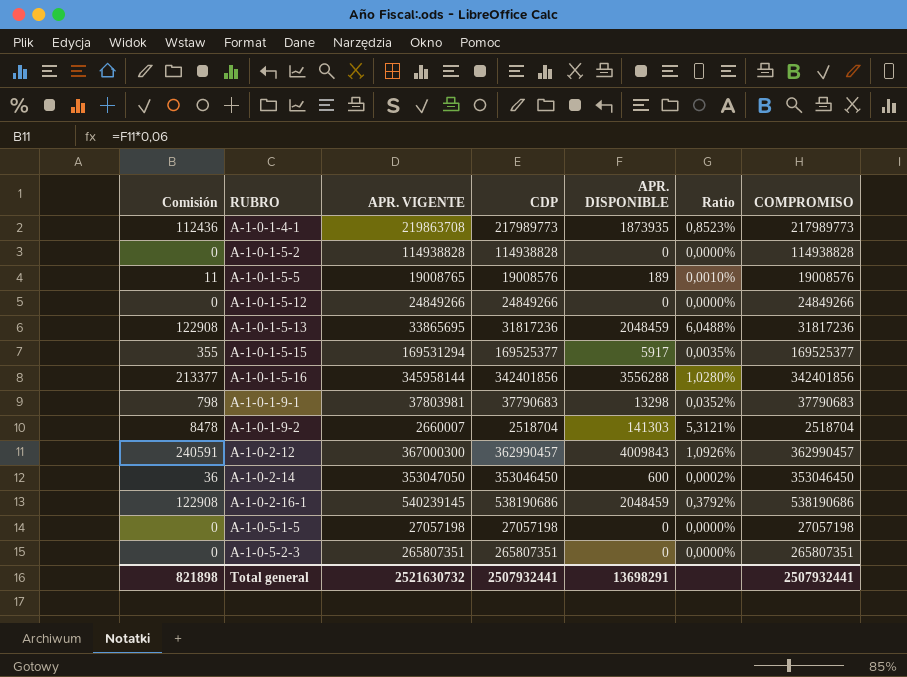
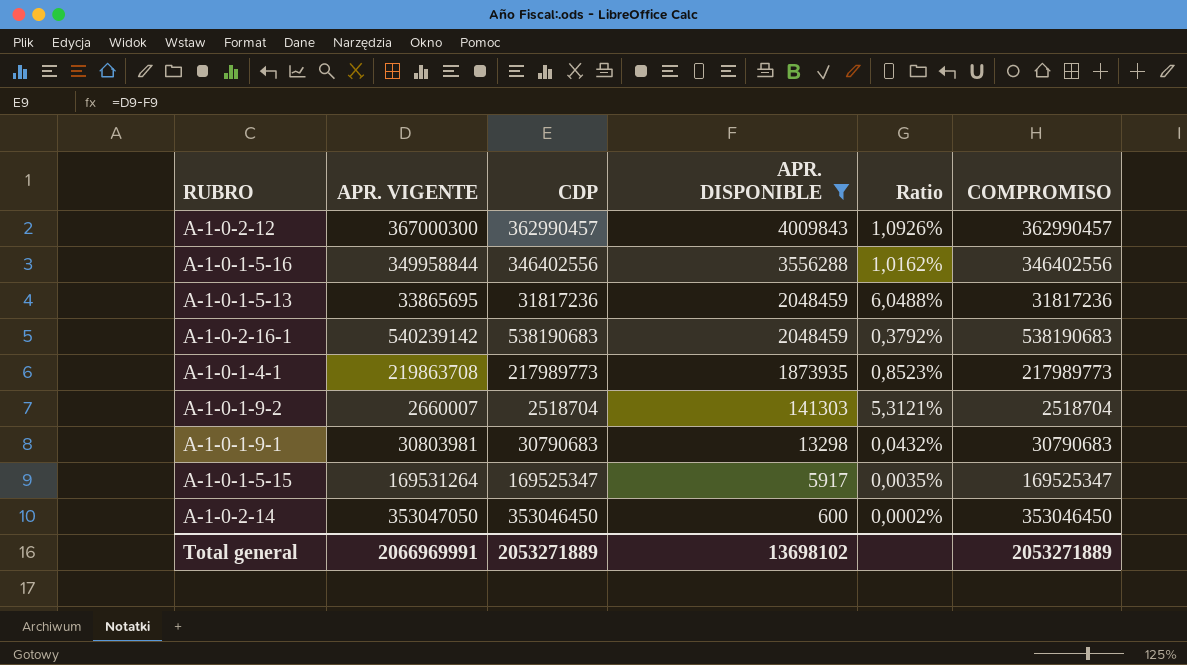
filter: none -> APR. DISPONIBLE >= 600
row order: RUBRO ascending -> APR. DISPONIBLE descending
column Comisión | formula: [APR. DISPONIBLE] * 0,06 -> none
A-1-0-1-5-16 | APR. VIGENTE: 345958144 -> 349958844
A-1-0-1-5-16 | CDP: 342401856 -> 346402556
A-1-0-1-5-16 | Ratio: 1,0280% -> 1,0162%
A-1-0-1-5-16 | COMPROMISO: 342401856 -> 346402556
A-1-0-2-16-1 | APR. VIGENTE: 540239145 -> 540239142
A-1-0-2-16-1 | CDP: 538190686 -> 538190683
A-1-0-2-16-1 | COMPROMISO: 538190686 -> 538190683
A-1-0-1-9-1 | APR. VIGENTE: 37803981 -> 30803981
A-1-0-1-9-1 | CDP: 37790683 -> 30790683
A-1-0-1-9-1 | Ratio: 0,0352% -> 0,0432%
A-1-0-1-9-1 | COMPROMISO: 37790683 -> 30790683
A-1-0-1-5-15 | APR. VIGENTE: 169531294 -> 169531264
A-1-0-1-5-15 | CDP: 169525377 -> 169525347
A-1-0-1-5-15 | COMPROMISO: 169525377 -> 169525347
Total general | APR. VIGENTE: 2521630732 -> 2066969991
Total general | CDP: 2507932441 -> 2053271889
Total general | APR. DISPONIBLE: 13698291 -> 13698102
Total general | COMPROMISO: 2507932441 -> 2053271889

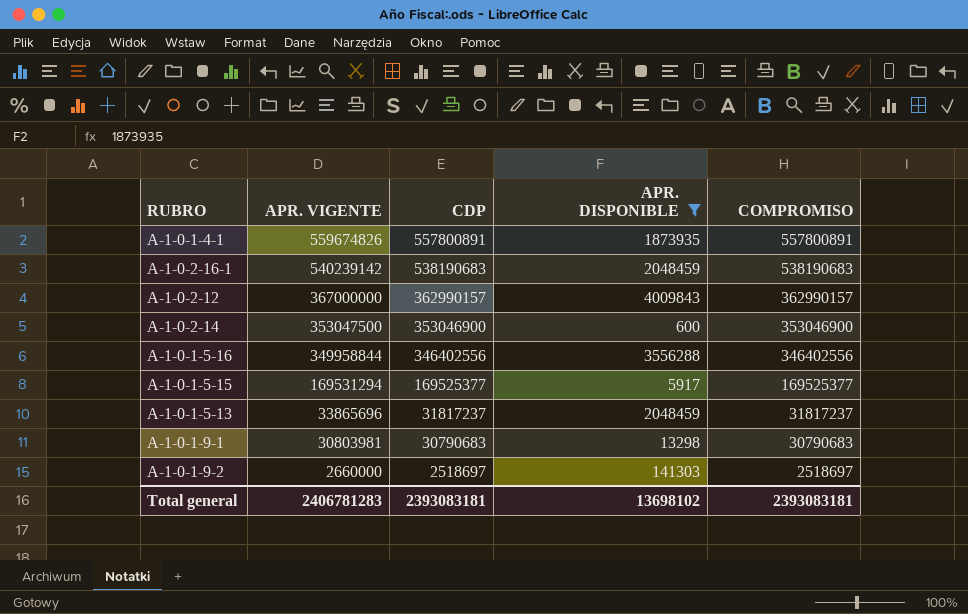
row order: APR. DISPONIBLE descending -> APR. VIGENTE descending
column Ratio | formula: [APR. DISPONIBLE] / [APR. VIGENTE] -> none
A-1-0-1-4-1 | APR. VIGENTE: 219863708 -> 559674826
A-1-0-1-4-1 | CDP: 217989773 -> 557800891
A-1-0-1-4-1 | COMPROMISO: 217989773 -> 557800891
A-1-0-2-12 | APR. VIGENTE: 367000300 -> 367000000
A-1-0-2-12 | CDP: 362990457 -> 362990157
A-1-0-2-12 | COMPROMISO: 362990457 -> 362990157
A-1-0-2-14 | APR. VIGENTE: 353047050 -> 353047500
A-1-0-2-14 | CDP: 353046450 -> 353046900
A-1-0-2-14 | COMPROMISO: 353046450 -> 353046900
A-1-0-1-5-15 | APR. VIGENTE: 169531264 -> 169531294
A-1-0-1-5-15 | CDP: 169525347 -> 169525377
A-1-0-1-5-15 | COMPROMISO: 169525347 -> 169525377
A-1-0-1-5-13 | APR. VIGENTE: 33865695 -> 33865696
A-1-0-1-5-13 | CDP: 31817236 -> 31817237
A-1-0-1-5-13 | COMPROMISO: 31817236 -> 31817237
A-1-0-1-9-2 | APR. VIGENTE: 2660007 -> 2660000
A-1-0-1-9-2 | CDP: 2518704 -> 2518697
A-1-0-1-9-2 | COMPROMISO: 2518704 -> 2518697
Total general | APR. VIGENTE: 2066969991 -> 2406781283
Total general | CDP: 2053271889 -> 2393083181
Total general | COMPROMISO: 2053271889 -> 2393083181

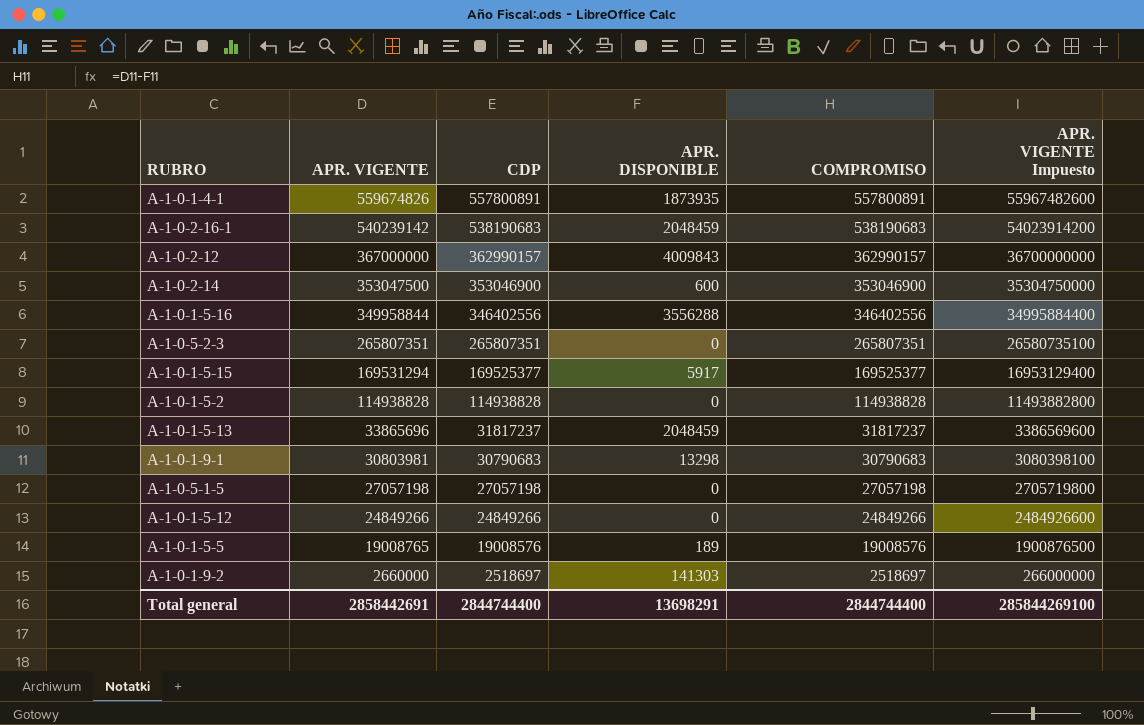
filter: APR. DISPONIBLE >= 600 -> none
column APR. VIGENTE Impuesto | formula: none -> [APR. VIGENTE] * 100
Total general | APR. VIGENTE: 2406781283 -> 2858442691
Total general | CDP: 2393083181 -> 2844744400
Total general | APR. DISPONIBLE: 13698102 -> 13698291
Total general | COMPROMISO: 2393083181 -> 2844744400

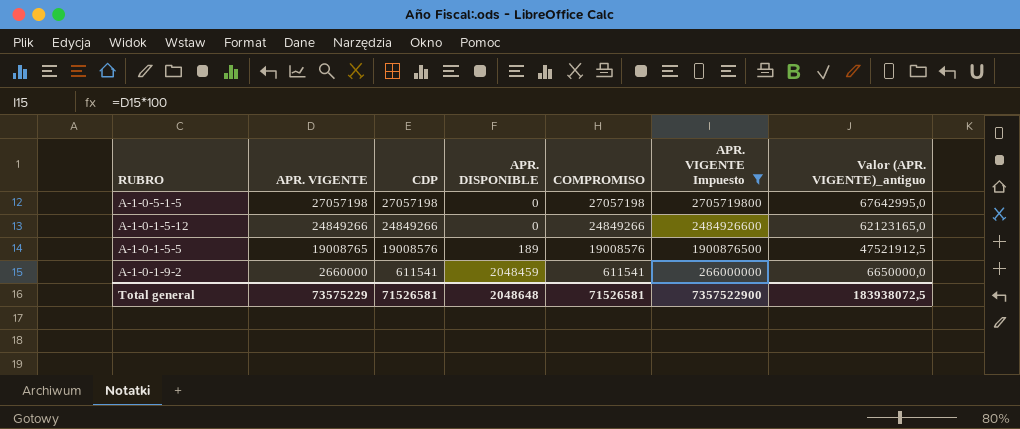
filter: none -> APR. VIGENTE Impuesto <= 2705719800
column Valor (APR. VIGENTE)_antiguo | formula: none -> [APR. VIGENTE] * 2,5
A-1-0-1-9-2 | CDP: 2518697 -> 611541
A-1-0-1-9-2 | APR. DISPONIBLE: 141303 -> 2048459
A-1-0-1-9-2 | COMPROMISO: 2518697 -> 611541
Total general | APR. VIGENTE: 2858442691 -> 73575229
Total general | CDP: 2844744400 -> 71526581
Total general | APR. DISPONIBLE: 13698291 -> 2048648
Total general | COMPROMISO: 2844744400 -> 71526581
Total general | APR. VIGENTE Impuesto: 285844269100 -> 7357522900

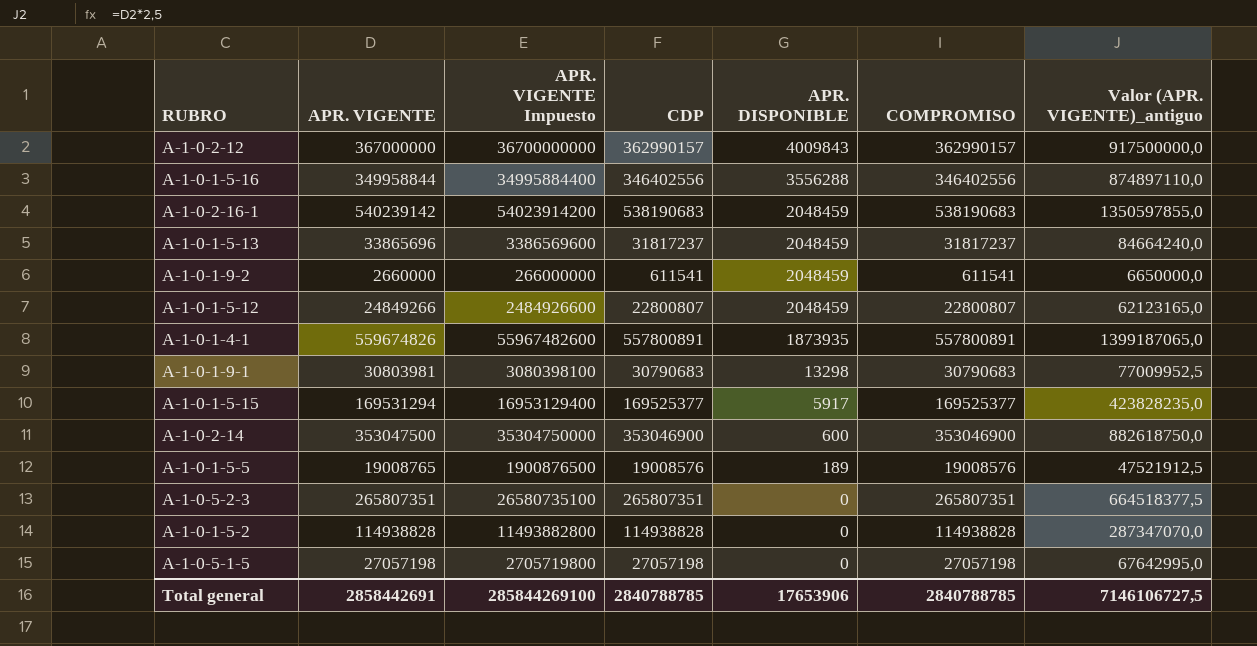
filter: APR. VIGENTE Impuesto <= 2705719800 -> none
row order: APR. VIGENTE descending -> APR. DISPONIBLE descending
column APR. VIGENTE Impuesto | position: 6 -> 3
A-1-0-1-5-12 | CDP: 24849266 -> 22800807
A-1-0-1-5-12 | APR. DISPONIBLE: 0 -> 2048459
A-1-0-1-5-12 | COMPROMISO: 24849266 -> 22800807
Total general | APR. VIGENTE: 73575229 -> 2858442691
Total general | APR. VIGENTE Impuesto: 7357522900 -> 285844269100
Total general | CDP: 71526581 -> 2840788785
Total general | APR. DISPONIBLE: 2048648 -> 17653906
Total general | COMPROMISO: 71526581 -> 2840788785
Total general | Valor (APR. VIGENTE)_antiguo: 183938072,5 -> 7146106727,5

